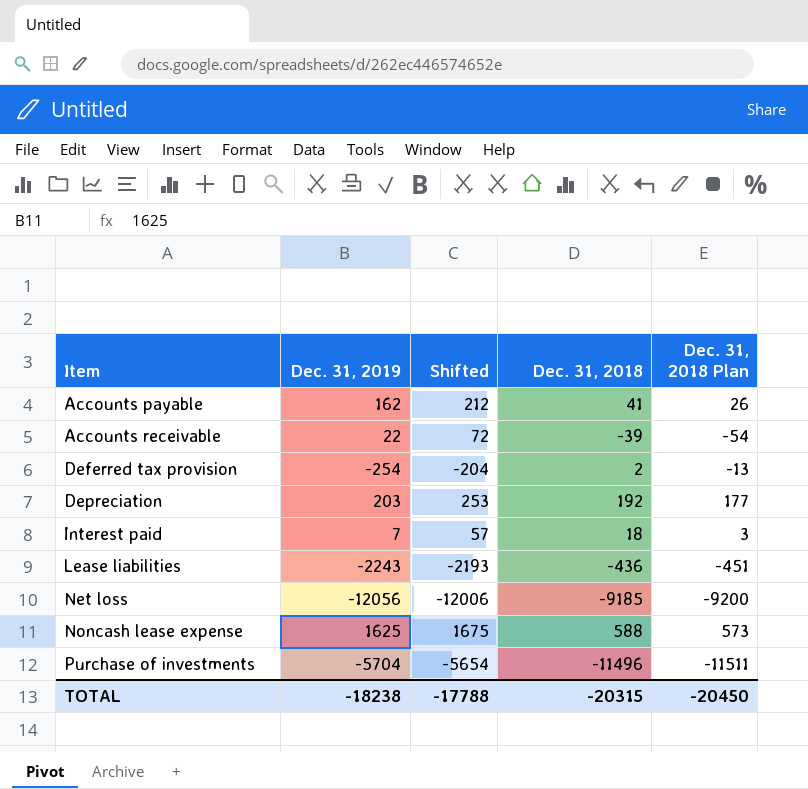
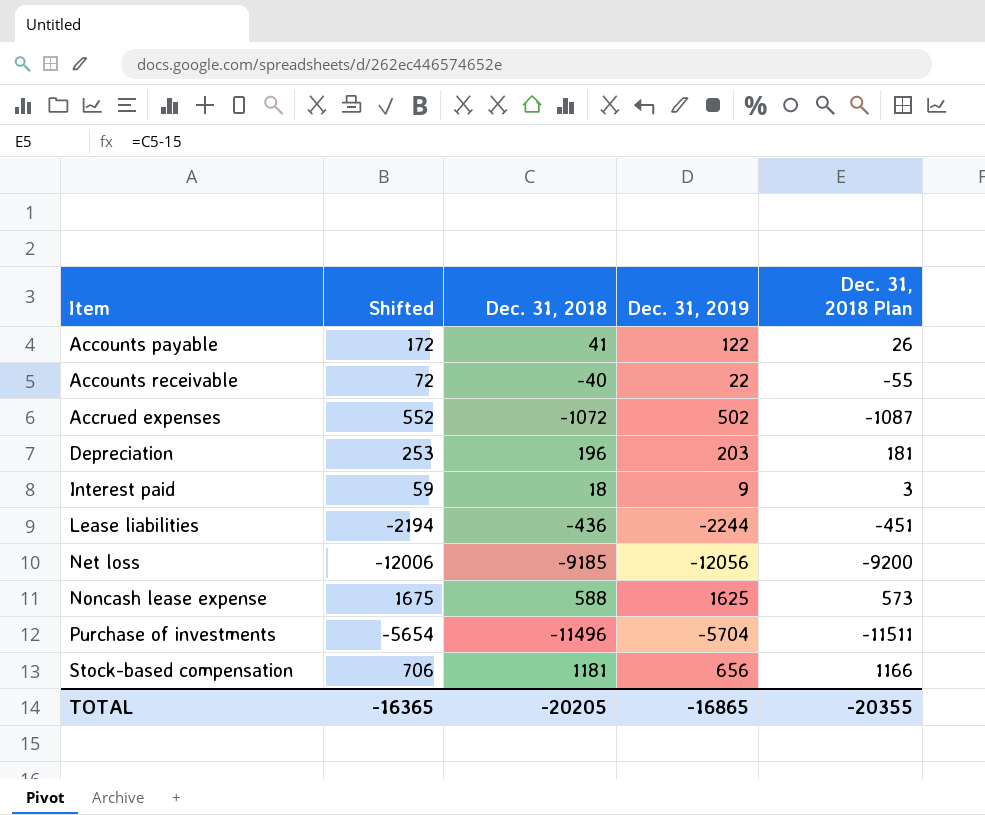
column Dec. 31, 2019 | position: 2 -> 4
row Deferred tax provision: -254 | -204 | 2 | -13 -> none
Accounts payable | Shifted: 212 -> 172
Accounts payable | Dec. 31, 2019: 162 -> 122
Accounts receivable | Dec. 31, 2018: -39 -> -40
Accounts receivable | Dec. 31, 2018 Plan: -54 -> -55
row Accrued expenses: none -> 552 | -1072 | 502 | -1087
Depreciation | Dec. 31, 2018: 192 -> 196
Depreciation | Dec. 31, 2018 Plan: 177 -> 181
Interest paid | Shifted: 57 -> 59
Interest paid | Dec. 31, 2019: 7 -> 9
Lease liabilities | Shifted: -2193 -> -2194
Lease liabilities | Dec. 31, 2019: -2243 -> -2244
row Stock-based compensation: none -> 706 | 1181 | 656 | 1166
TOTAL | Shifted: -17788 -> -16365
TOTAL | Dec. 31, 2018: -20315 -> -20205
TOTAL | Dec. 31, 2019: -18238 -> -16865
TOTAL | Dec. 31, 2018 Plan: -20450 -> -20355

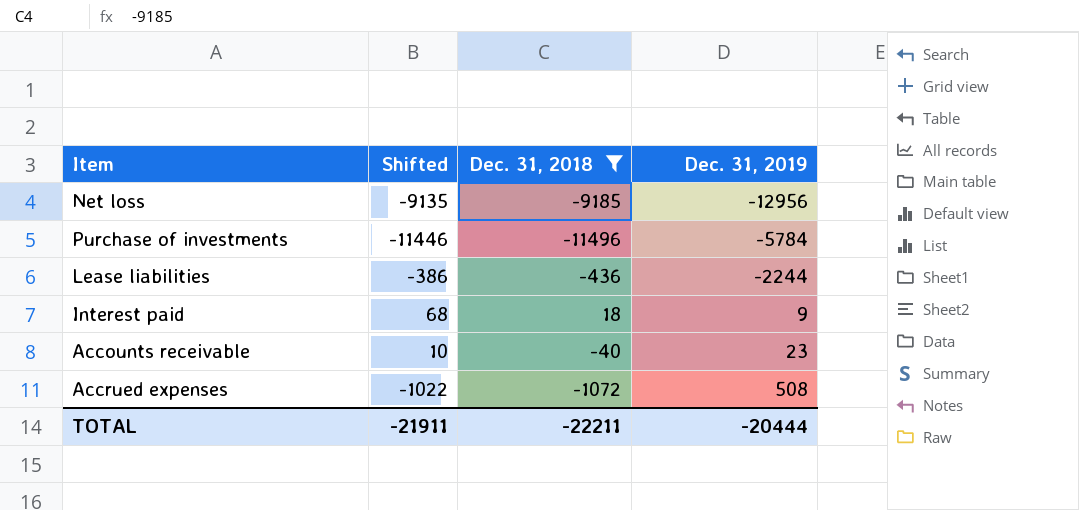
filter: none -> Dec. 31, 2018 <= 18
row order: Item ascending -> Dec. 31, 2019 ascending
column Dec. 31, 2018 Plan | formula: [Dec. 31, 2018] - 15 -> none
column Shifted | formula: [Dec. 31, 2019] + 50 -> [Dec. 31, 2018] + 50
Net loss | Dec. 31, 2019: -12056 -> -12956
Purchase of investments | Dec. 31, 2019: -5704 -> -5784
Accounts receivable | Dec. 31, 2019: 22 -> 23
Accrued expenses | Dec. 31, 2019: 502 -> 508
TOTAL | Shifted: -16365 -> -21911
TOTAL | Dec. 31, 2018: -20205 -> -22211
TOTAL | Dec. 31, 2019: -16865 -> -20444

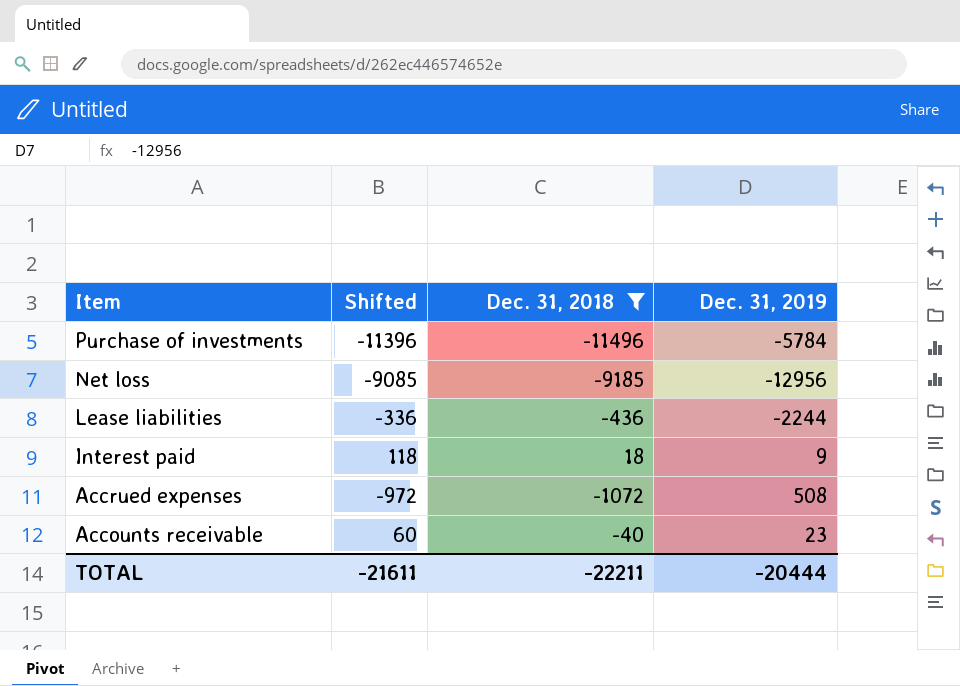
row order: Dec. 31, 2019 ascending -> Item descending
column Shifted | formula: [Dec. 31, 2018] + 50 -> [Dec. 31, 2018] + 100
TOTAL | Shifted: -21911 -> -21611

